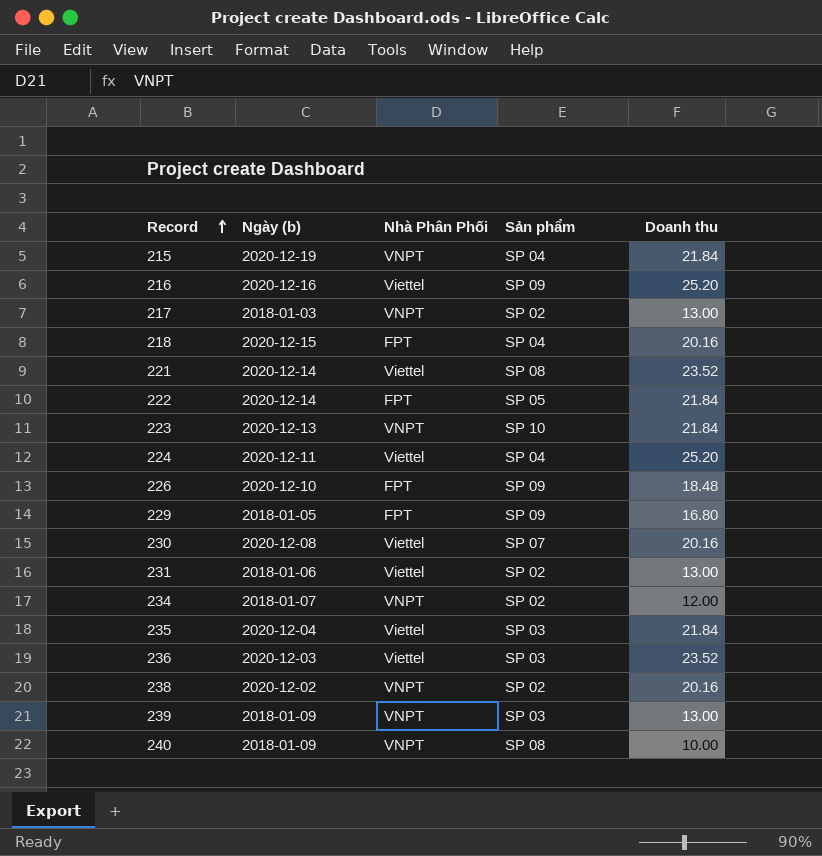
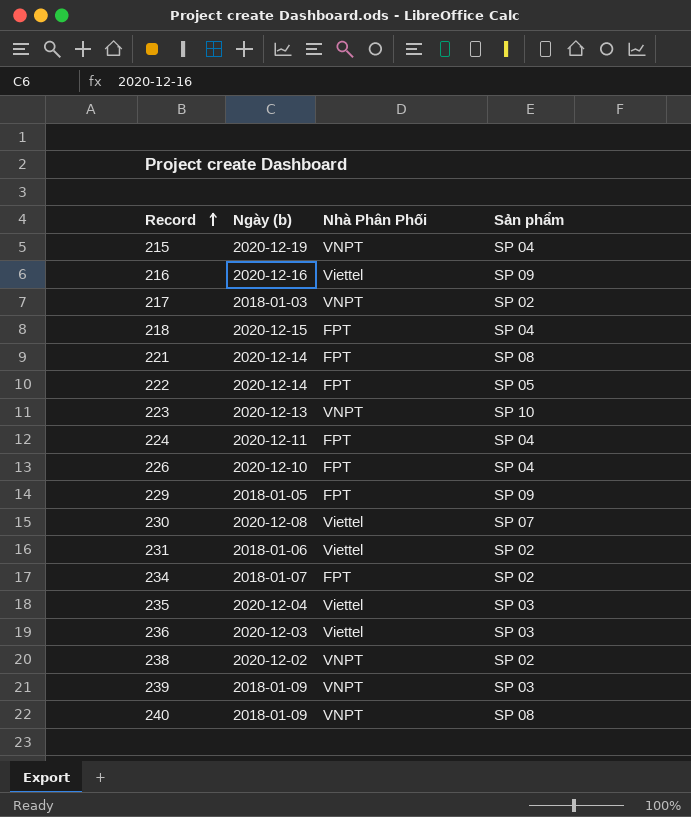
column Doanh thu | position: 5 -> none
221 | Nhà Phân Phối: Viettel -> FPT
224 | Nhà Phân Phối: Viettel -> FPT
226 | Sản phẩm: SP 09 -> SP 04
234 | Nhà Phân Phối: VNPT -> FPT

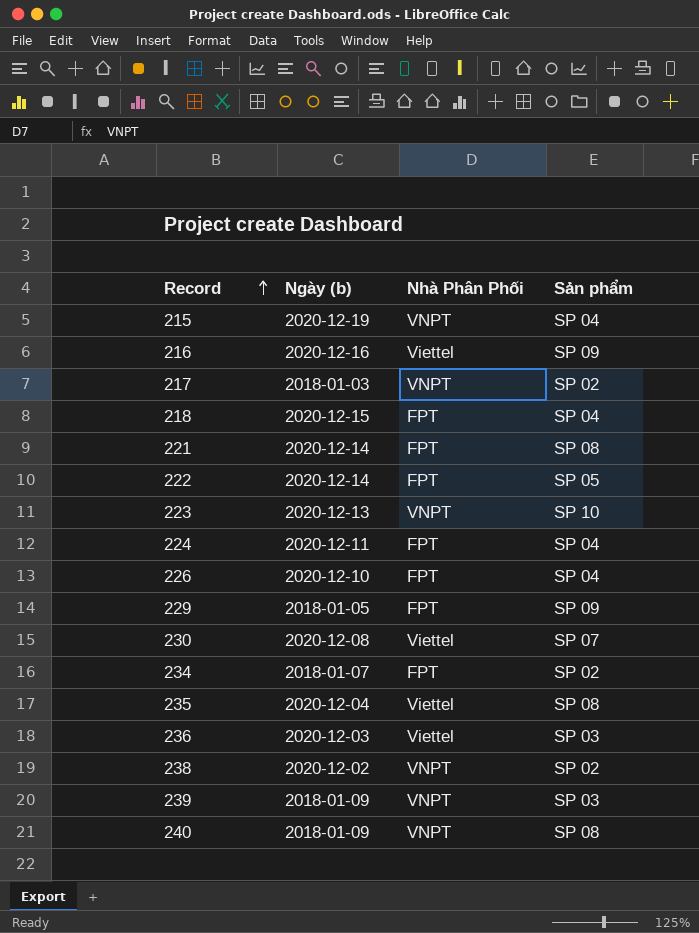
row 231: 2018-01-06 | Viettel | SP 02 -> none
235 | Sản phẩm: SP 03 -> SP 08

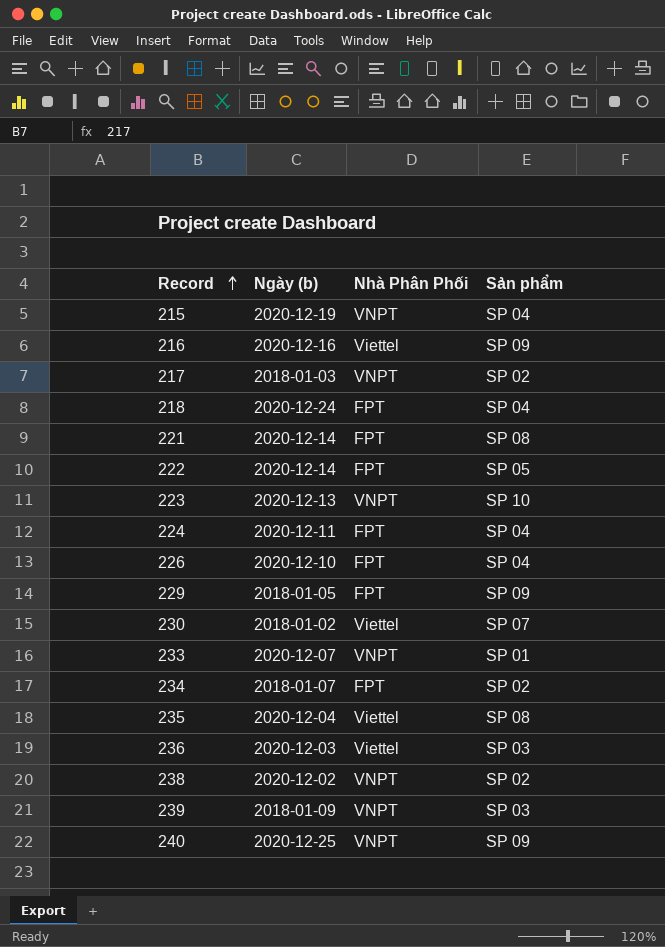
218 | Ngày (b): 2020-12-15 -> 2020-12-24
230 | Ngày (b): 2020-12-08 -> 2018-01-02
row 233: none -> 2020-12-07 | VNPT | SP 01
240 | Ngày (b): 2018-01-09 -> 2020-12-25
240 | Sản phẩm: SP 08 -> SP 09

